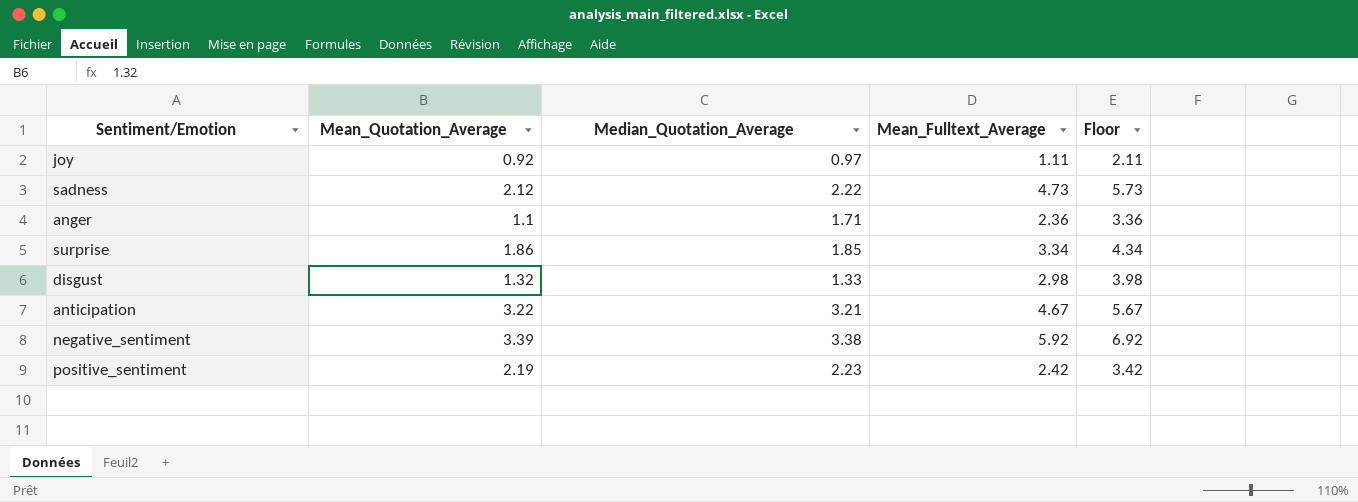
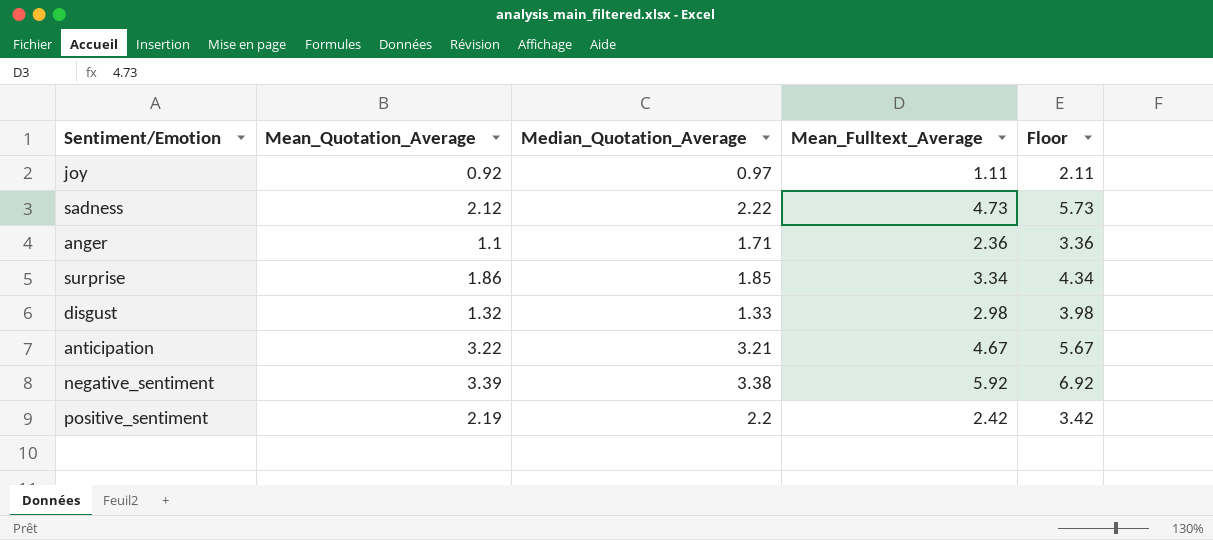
positive_sentiment | Median_Quotation_Average: 2.23 -> 2.2

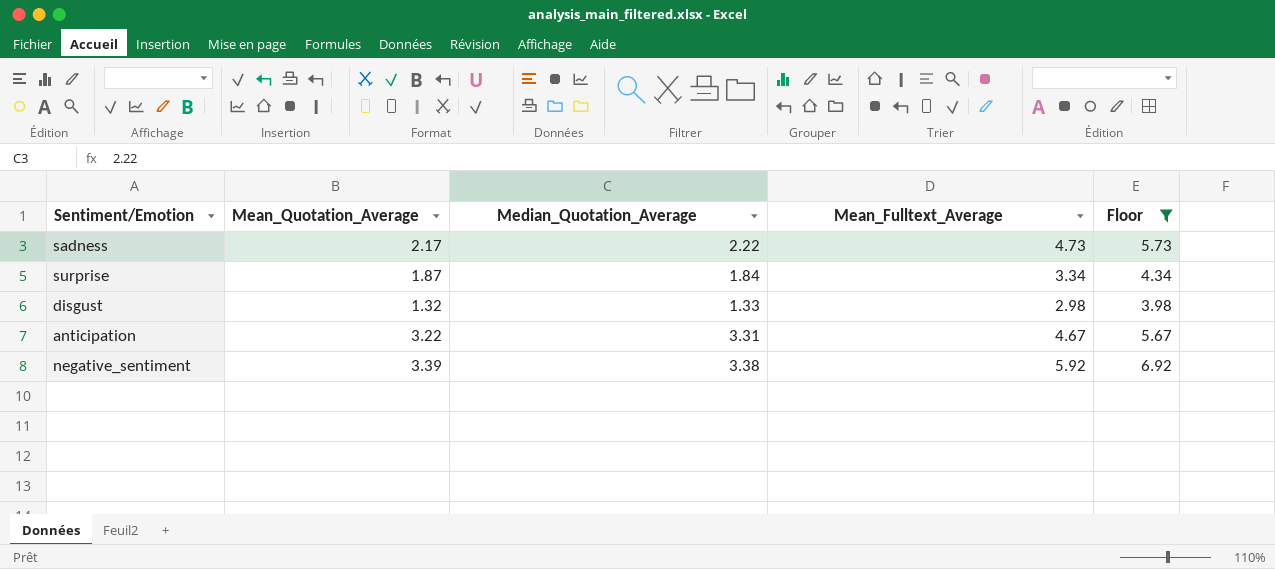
filter: none -> Floor >= 3.98
sadness | Mean_Quotation_Average: 2.12 -> 2.17
surprise | Mean_Quotation_Average: 1.86 -> 1.87
surprise | Median_Quotation_Average: 1.85 -> 1.84
anticipation | Median_Quotation_Average: 3.21 -> 3.31

